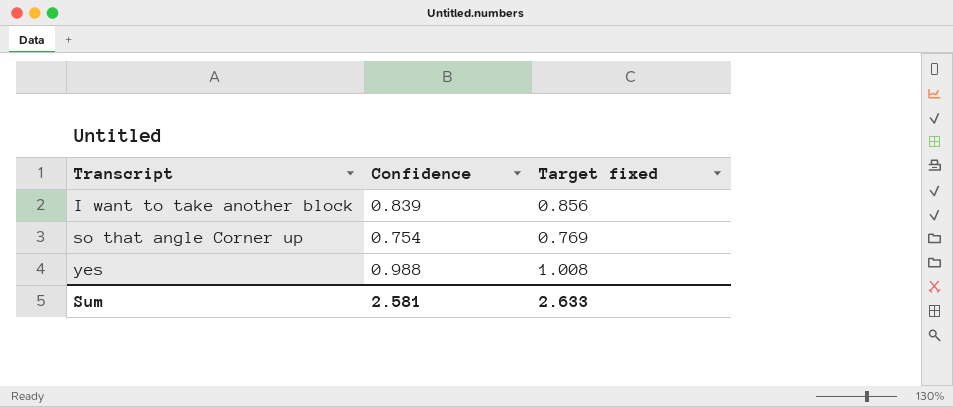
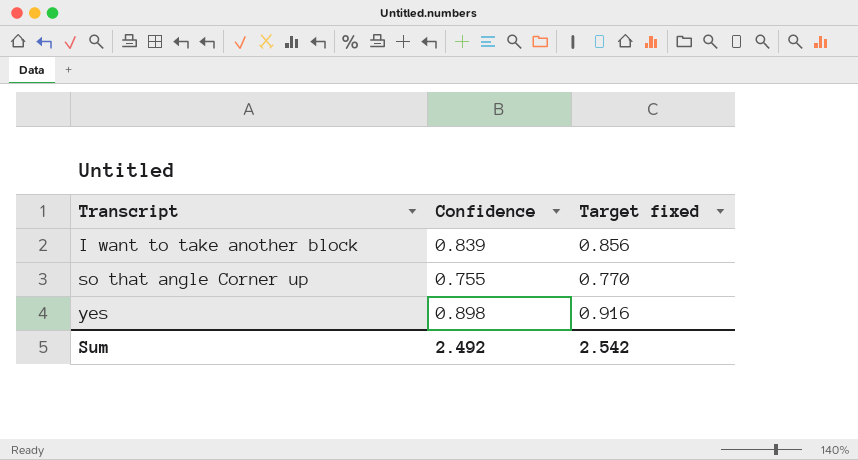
so that angle Corner up | Confidence: 0.754 -> 0.755
so that angle Corner up | Target fixed: 0.769 -> 0.770
yes | Confidence: 0.988 -> 0.898
yes | Target fixed: 1.008 -> 0.916
Sum | Confidence: 2.581 -> 2.492
Sum | Target fixed: 2.633 -> 2.542

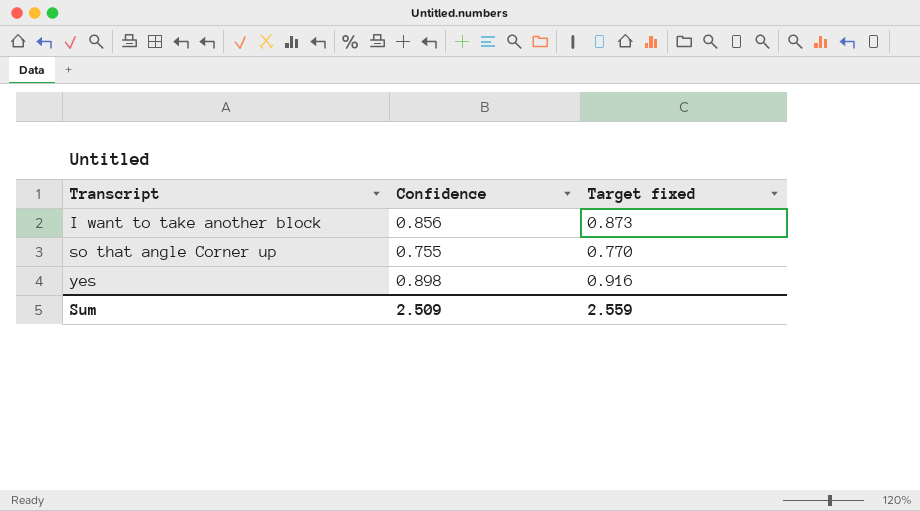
I want to take another block | Confidence: 0.839 -> 0.856
I want to take another block | Target fixed: 0.856 -> 0.873
Sum | Confidence: 2.492 -> 2.509
Sum | Target fixed: 2.542 -> 2.559

